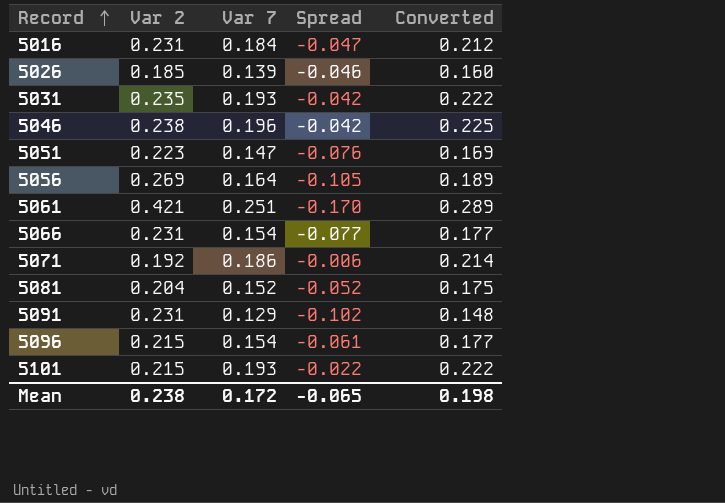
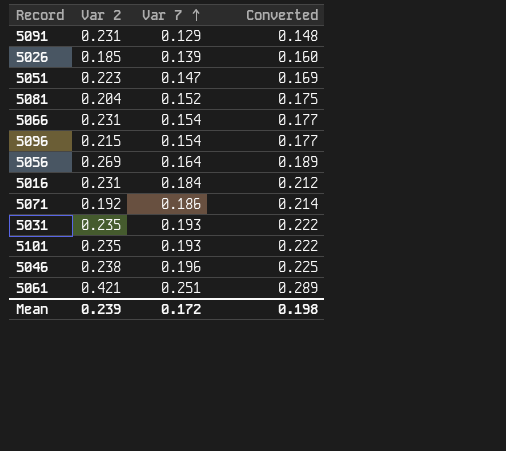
row order: Record ascending -> Var 7 ascending
column Spread | formula: [Var 7] - [Var 2] -> none
5101 | Var 2: 0.215 -> 0.235
Mean | Var 2: 0.238 -> 0.239

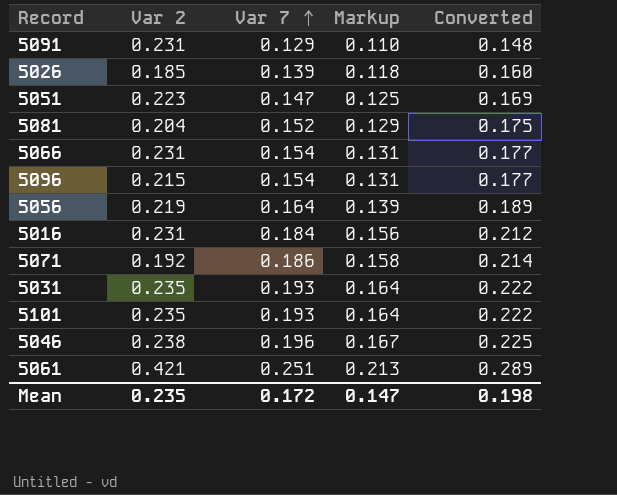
column Markup | formula: none -> [Var 7] * 0.85
5056 | Var 2: 0.269 -> 0.219
Mean | Var 2: 0.239 -> 0.235

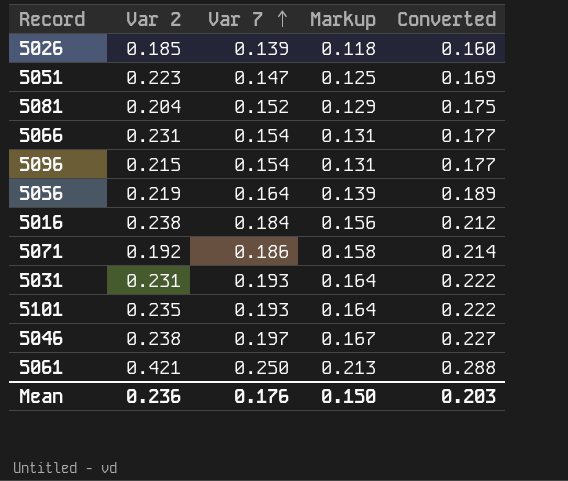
row 5091: 0.231 | 0.129 | 0.110 | 0.148 -> none
5016 | Var 2: 0.231 -> 0.238
5031 | Var 2: 0.235 -> 0.231
5046 | Var 7: 0.196 -> 0.197
5046 | Converted: 0.225 -> 0.227
5061 | Var 7: 0.251 -> 0.250
5061 | Converted: 0.289 -> 0.288
Mean | Var 2: 0.235 -> 0.236
Mean | Var 7: 0.172 -> 0.176
Mean | Markup: 0.147 -> 0.150
Mean | Converted: 0.198 -> 0.203

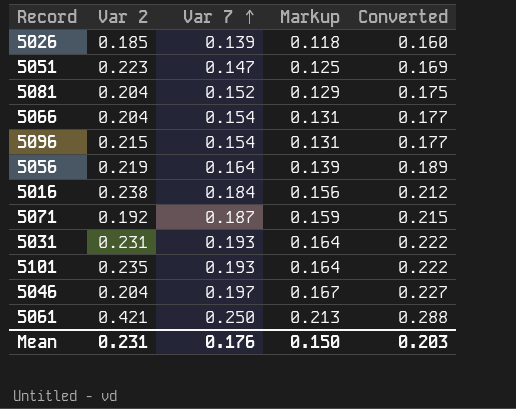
5066 | Var 2: 0.231 -> 0.204
5071 | Var 7: 0.186 -> 0.187
5071 | Markup: 0.158 -> 0.159
5071 | Converted: 0.214 -> 0.215
5046 | Var 2: 0.238 -> 0.204
Mean | Var 2: 0.236 -> 0.231

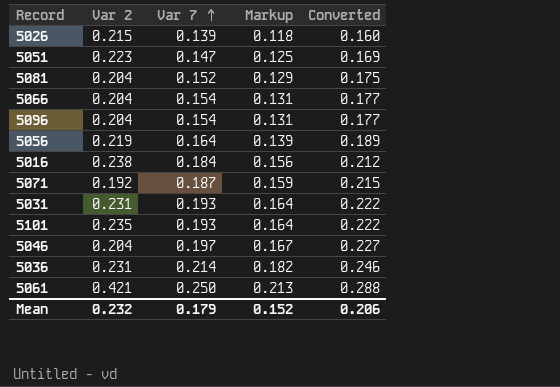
5026 | Var 2: 0.185 -> 0.215
5096 | Var 2: 0.215 -> 0.204
row 5036: none -> 0.231 | 0.214 | 0.182 | 0.246
Mean | Var 2: 0.231 -> 0.232
Mean | Var 7: 0.176 -> 0.179
Mean | Markup: 0.150 -> 0.152
Mean | Converted: 0.203 -> 0.206

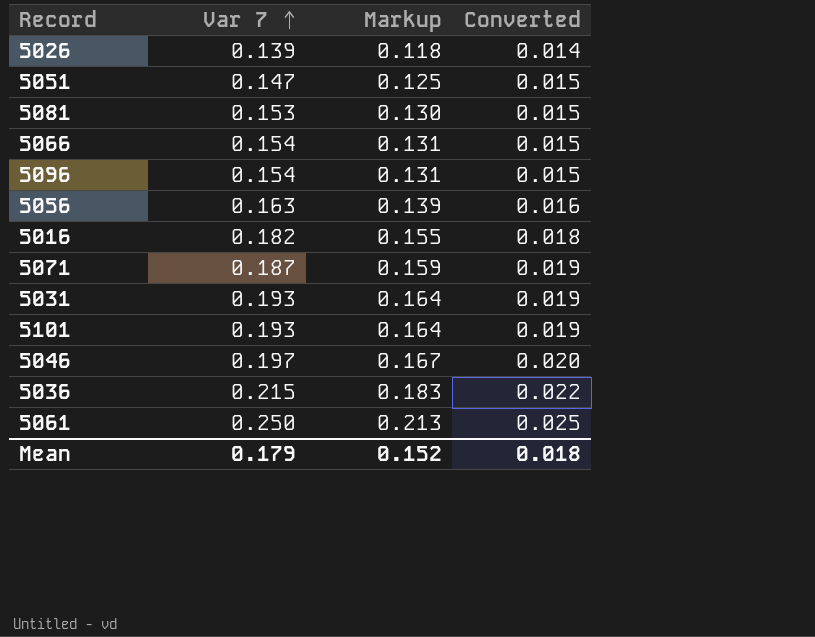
column Var 2 | position: 2 -> none
column Converted | formula: [Var 7] * 1.15 -> [Var 7] * 0.1
5081 | Var 7: 0.152 -> 0.153
5081 | Markup: 0.129 -> 0.130
5056 | Var 7: 0.164 -> 0.163
5016 | Var 7: 0.184 -> 0.182
5016 | Markup: 0.156 -> 0.155
5036 | Var 7: 0.214 -> 0.215
5036 | Markup: 0.182 -> 0.183
Mean | Converted: 0.206 -> 0.018

